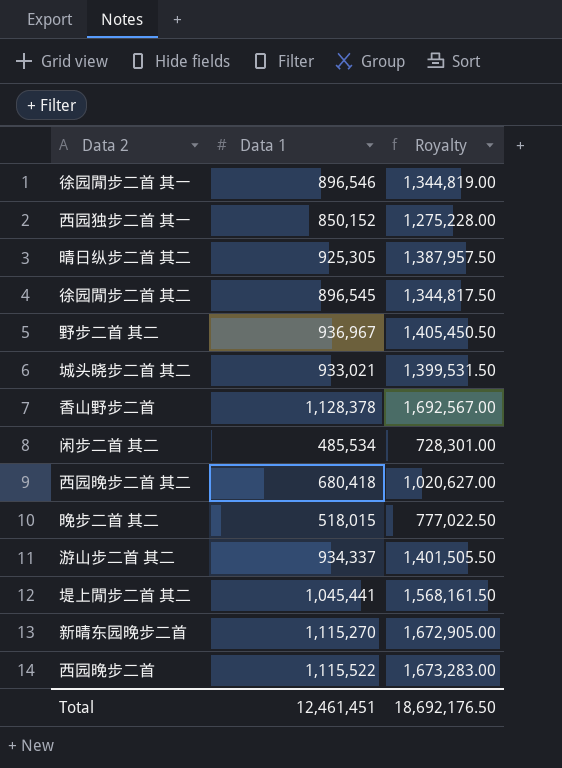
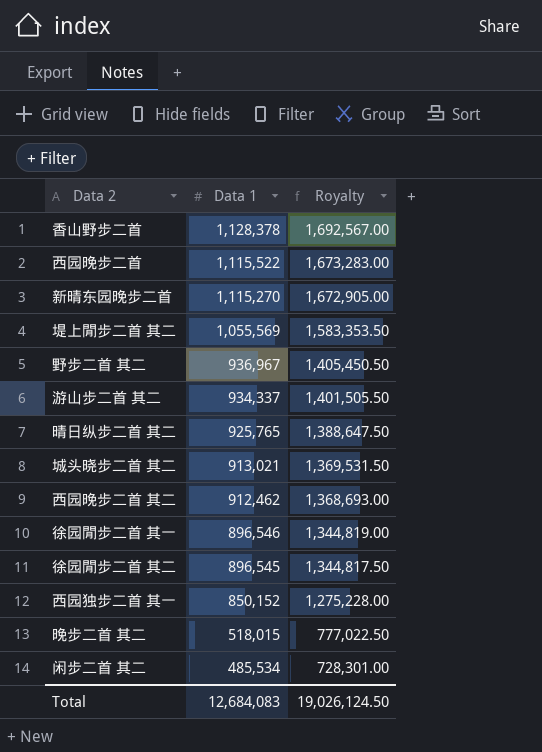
row order: none -> Data 1 descending
堤上閒步二首 其二 | Data 1: 1,045,441 -> 1,055,569
堤上閒步二首 其二 | Royalty: 1,568,161.50 -> 1,583,353.50
晴日纵步二首 其二 | Data 1: 925,305 -> 925,765
晴日纵步二首 其二 | Royalty: 1,387,957.50 -> 1,388,647.50
城头晓步二首 其二 | Data 1: 933,021 -> 913,021
城头晓步二首 其二 | Royalty: 1,399,531.50 -> 1,369,531.50
西园晚步二首 其二 | Data 1: 680,418 -> 912,462
西园晚步二首 其二 | Royalty: 1,020,627.00 -> 1,368,693.00
Total | Data 1: 12,461,451 -> 12,684,083
Total | Royalty: 18,692,176.50 -> 19,026,124.50

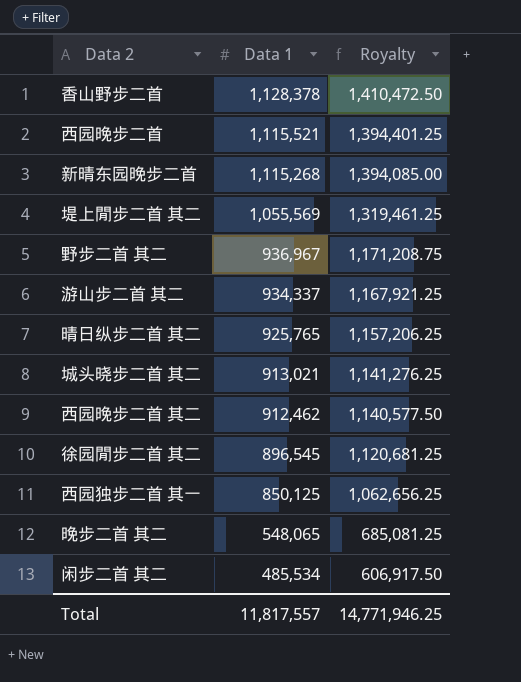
column Royalty | formula: [Data 1] * 1.5 -> [Data 1] * 1.25
row 徐园閒步二首 其一: 896,546 | 1,344,819.00 -> none
西园晚步二首 | Data 1: 1,115,522 -> 1,115,521
新晴东园晚步二首 | Data 1: 1,115,270 -> 1,115,268
西园独步二首 其一 | Data 1: 850,152 -> 850,125
晚步二首 其二 | Data 1: 518,015 -> 548,065
Total | Data 1: 12,684,083 -> 11,817,557
Total | Royalty: 19,026,124.50 -> 14,771,946.25

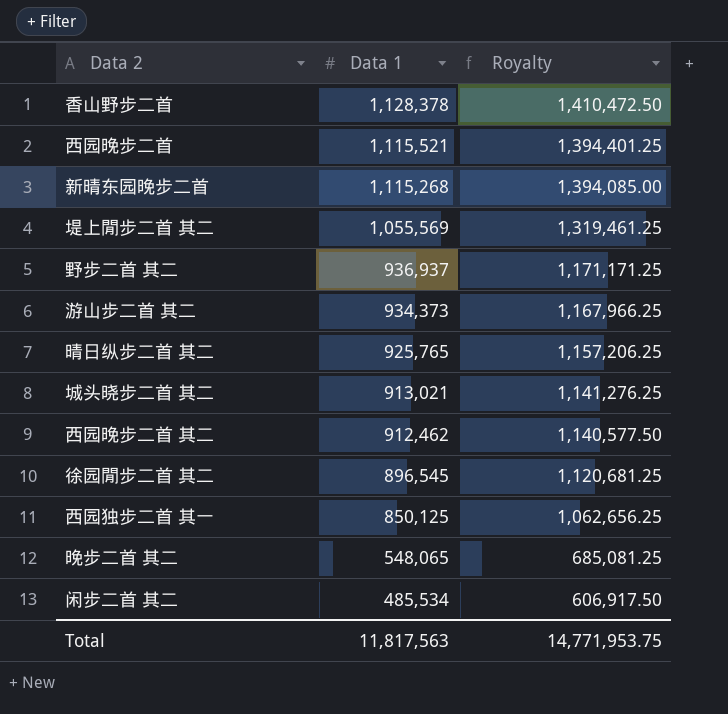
野步二首 其二 | Data 1: 936,967 -> 936,937
野步二首 其二 | Royalty: 1,171,208.75 -> 1,171,171.25
游山步二首 其二 | Data 1: 934,337 -> 934,373
游山步二首 其二 | Royalty: 1,167,921.25 -> 1,167,966.25
Total | Data 1: 11,817,557 -> 11,817,563
Total | Royalty: 14,771,946.25 -> 14,771,953.75

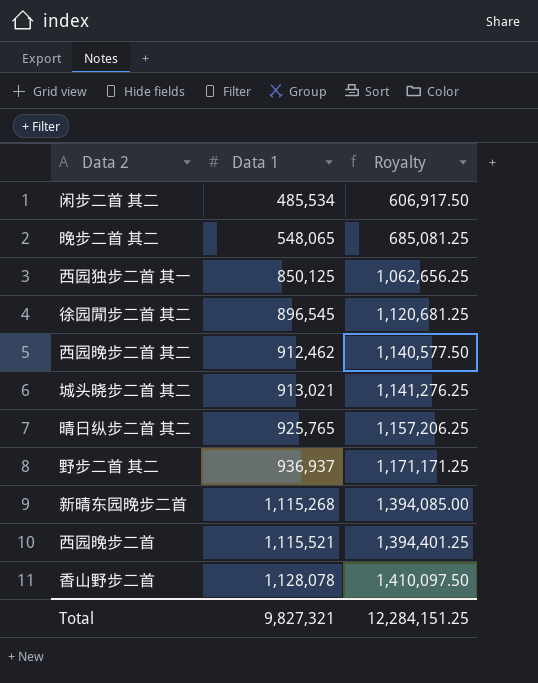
row order: Data 1 descending -> Data 1 ascending
row 堤上閒步二首 其二: 1,055,569 | 1,319,461.25 -> none
row 游山步二首 其二: 934,373 | 1,167,966.25 -> none
香山野步二首 | Data 1: 1,128,378 -> 1,128,078
香山野步二首 | Royalty: 1,410,472.50 -> 1,410,097.50
Total | Data 1: 11,817,563 -> 9,827,321
Total | Royalty: 14,771,953.75 -> 12,284,151.25

